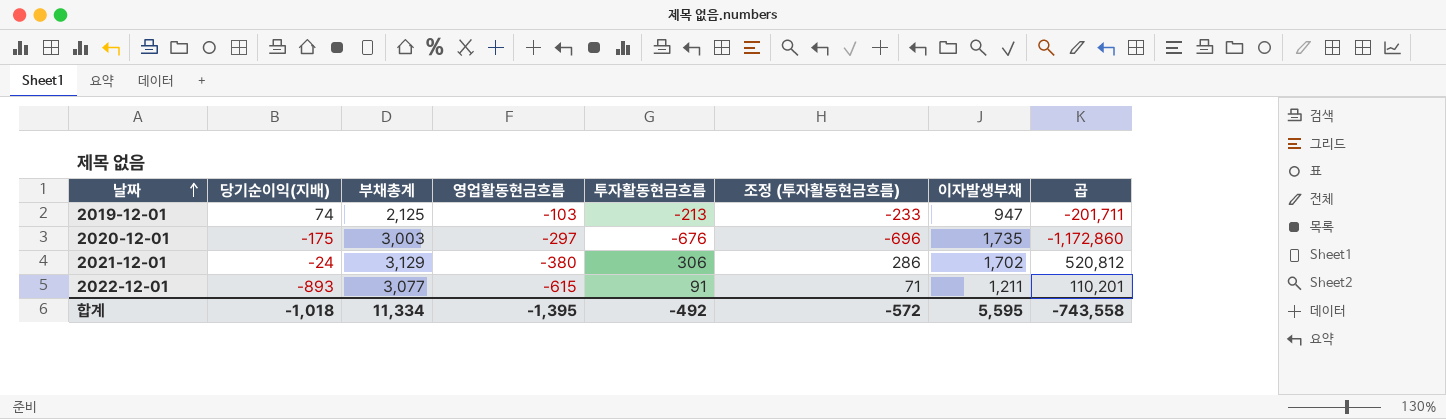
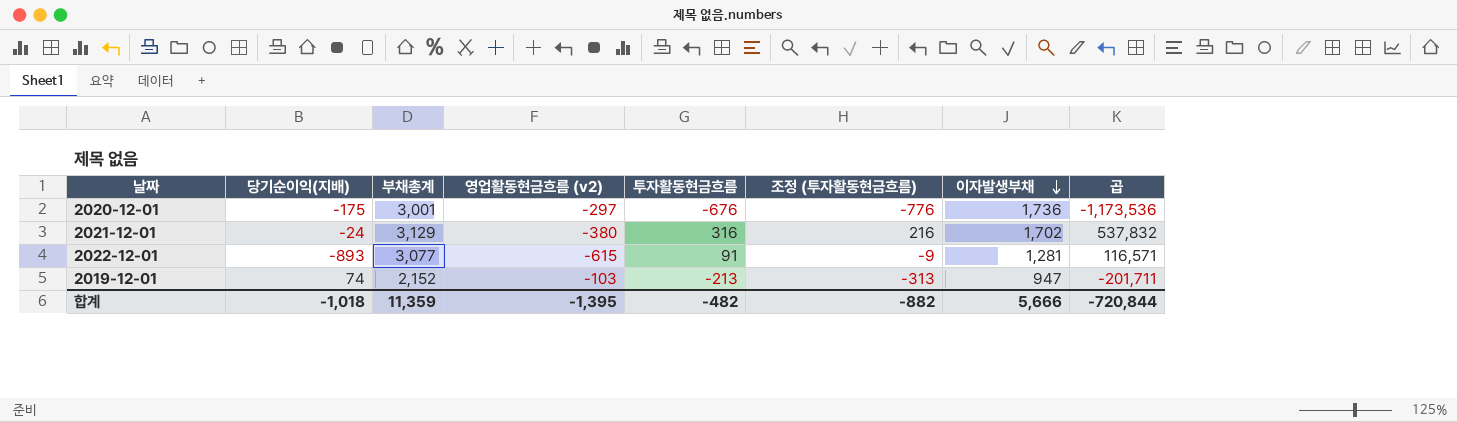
row order: 날짜 ascending -> 이자발생부채 descending
column name: 영업활동현금흐름 -> 영업활동현금흐름 (v2)
column 조정 (투자활동현금흐름) | formula: [투자활동현금흐름] - 20 -> [투자활동현금흐름] - 100
2020-12-01 | 부채총계: 3,003 -> 3,001
2020-12-01 | 이자발생부채: 1,735 -> 1,736
2020-12-01 | 곱: -1,172,860 -> -1,173,536
2021-12-01 | 투자활동현금흐름: 306 -> 316
2021-12-01 | 곱: 520,812 -> 537,832
2022-12-01 | 이자발생부채: 1,211 -> 1,281
2022-12-01 | 곱: 110,201 -> 116,571
2019-12-01 | 부채총계: 2,125 -> 2,152
합계 | 부채총계: 11,334 -> 11,359
합계 | 투자활동현금흐름: -492 -> -482
합계 | 조정 (투자활동현금흐름): -572 -> -882
합계 | 이자발생부채: 5,595 -> 5,666
합계 | 곱: -743,558 -> -720,844

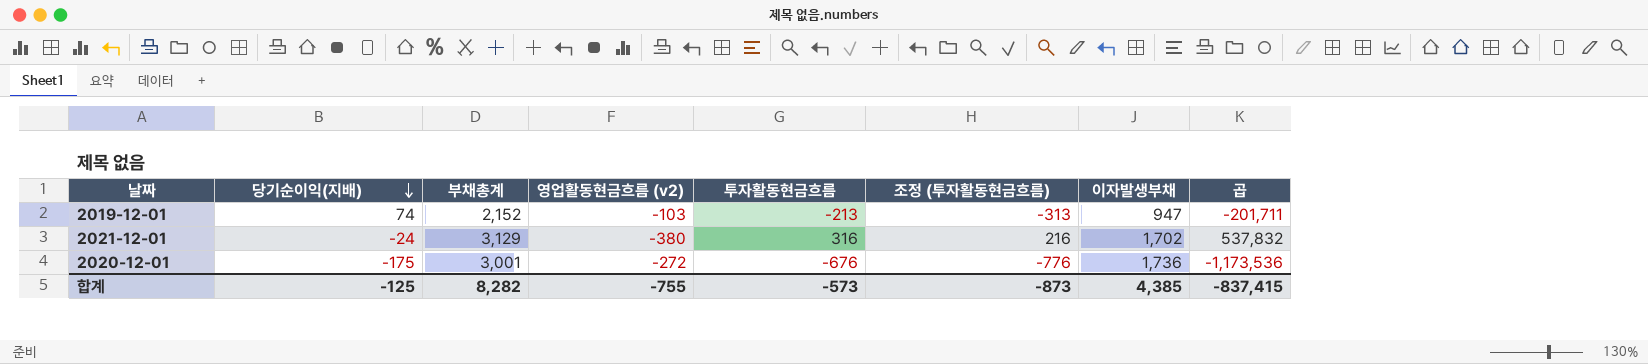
row order: 이자발생부채 descending -> 당기순이익(지배) descending
row 2022-12-01: -893 | 3,077 | -615 | 91 | -9 | 1,281 | 116,571 -> none
2020-12-01 | 영업활동현금흐름 (v2): -297 -> -272
합계 | 당기순이익(지배): -1,018 -> -125
합계 | 부채총계: 11,359 -> 8,282
합계 | 영업활동현금흐름 (v2): -1,395 -> -755
합계 | 투자활동현금흐름: -482 -> -573
합계 | 조정 (투자활동현금흐름): -882 -> -873
합계 | 이자발생부채: 5,666 -> 4,385
합계 | 곱: -720,844 -> -837,415

